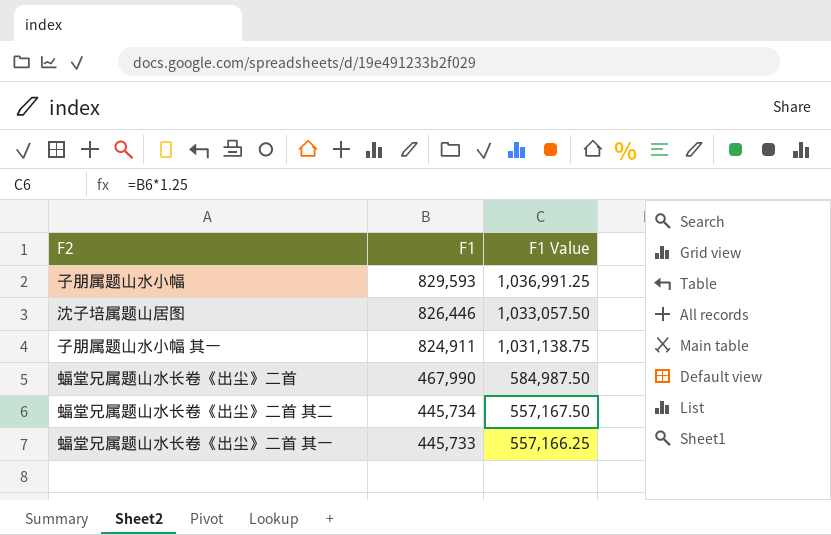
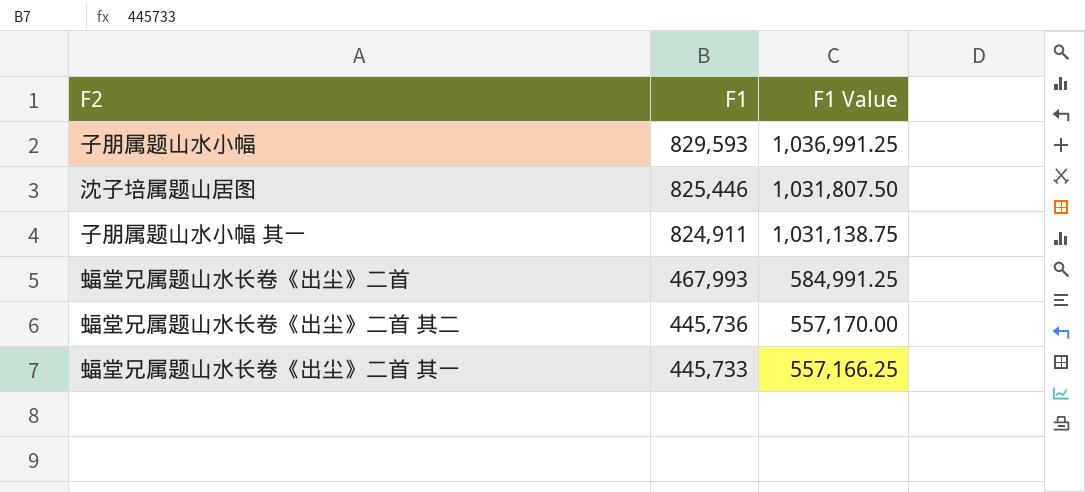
沈子培属题山居图 | F1: 826,446 -> 825,446
沈子培属题山居图 | F1 Value: 1,033,057.50 -> 1,031,807.50
蝠堂兄属题山水长卷《出尘》二首 | F1: 467,990 -> 467,993
蝠堂兄属题山水长卷《出尘》二首 | F1 Value: 584,987.50 -> 584,991.25
蝠堂兄属题山水长卷《出尘》二首 其二 | F1: 445,734 -> 445,736
蝠堂兄属题山水长卷《出尘》二首 其二 | F1 Value: 557,167.50 -> 557,170.00

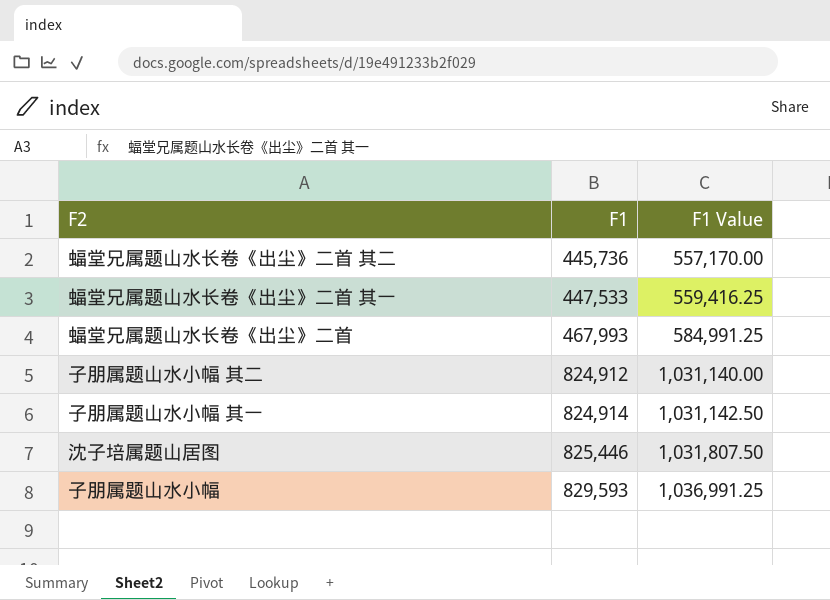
row order: F1 descending -> F1 ascending
蝠堂兄属题山水长卷《出尘》二首 其一 | F1: 445,733 -> 447,533
蝠堂兄属题山水长卷《出尘》二首 其一 | F1 Value: 557,166.25 -> 559,416.25
row 子朋属题山水小幅 其二: none -> 824,912 | 1,031,140.00
子朋属题山水小幅 其一 | F1: 824,911 -> 824,914
子朋属题山水小幅 其一 | F1 Value: 1,031,138.75 -> 1,031,142.50

